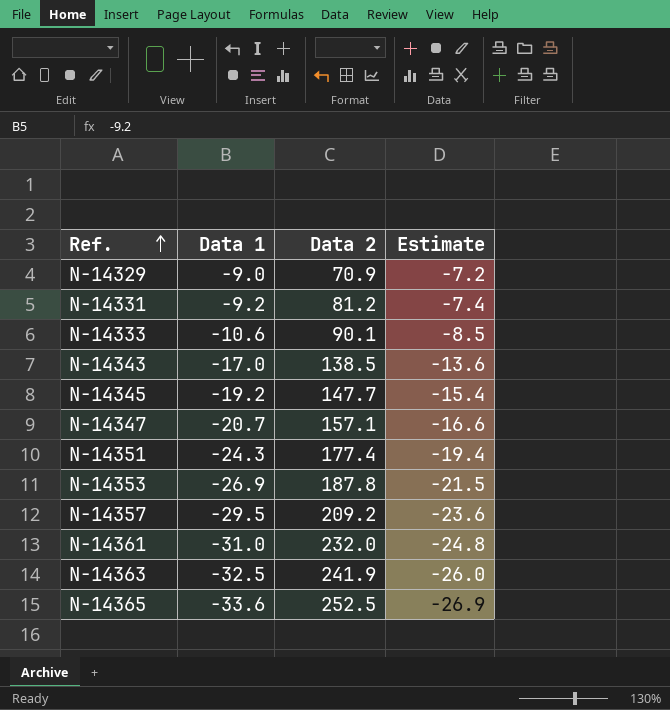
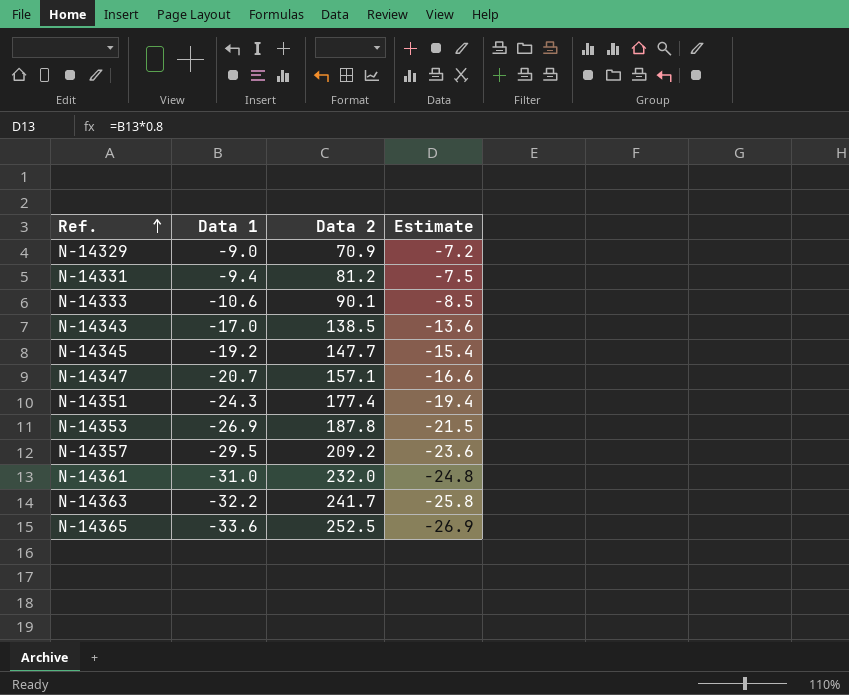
N-14331 | Data 1: -9.2 -> -9.4
N-14331 | Estimate: -7.4 -> -7.5
N-14363 | Data 1: -32.5 -> -32.2
N-14363 | Data 2: 241.9 -> 241.7
N-14363 | Estimate: -26.0 -> -25.8

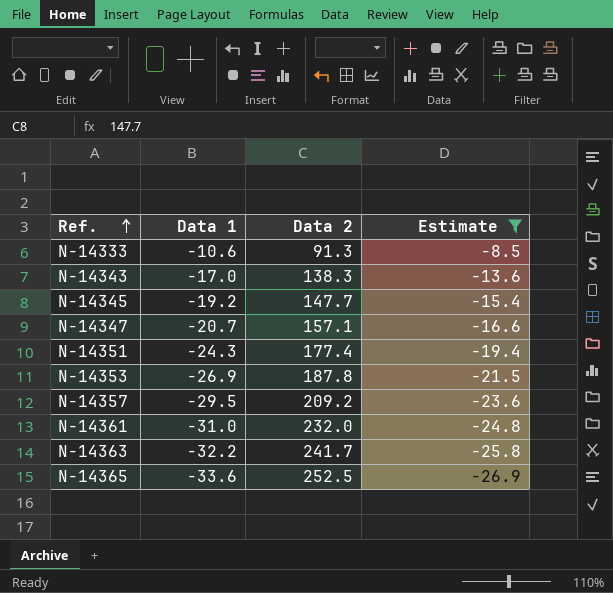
filter: none -> Estimate <= -8.5
N-14333 | Data 2: 90.1 -> 91.3
N-14343 | Data 2: 138.5 -> 138.3

